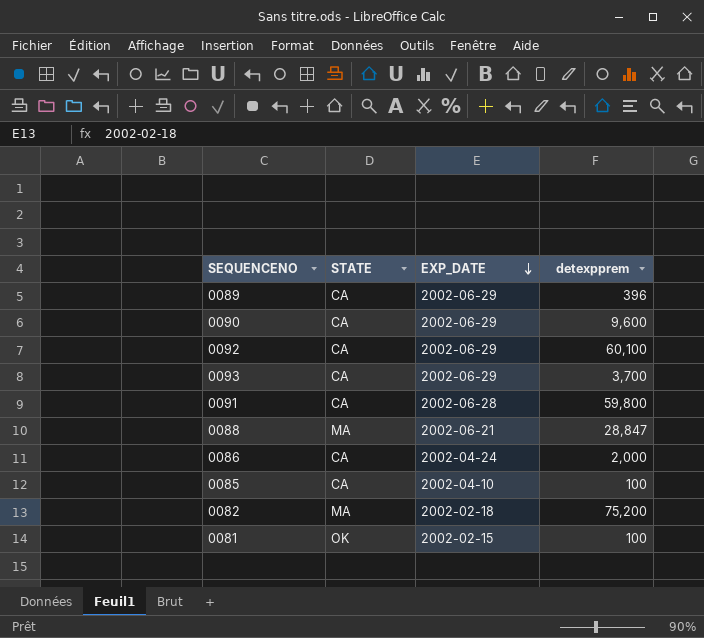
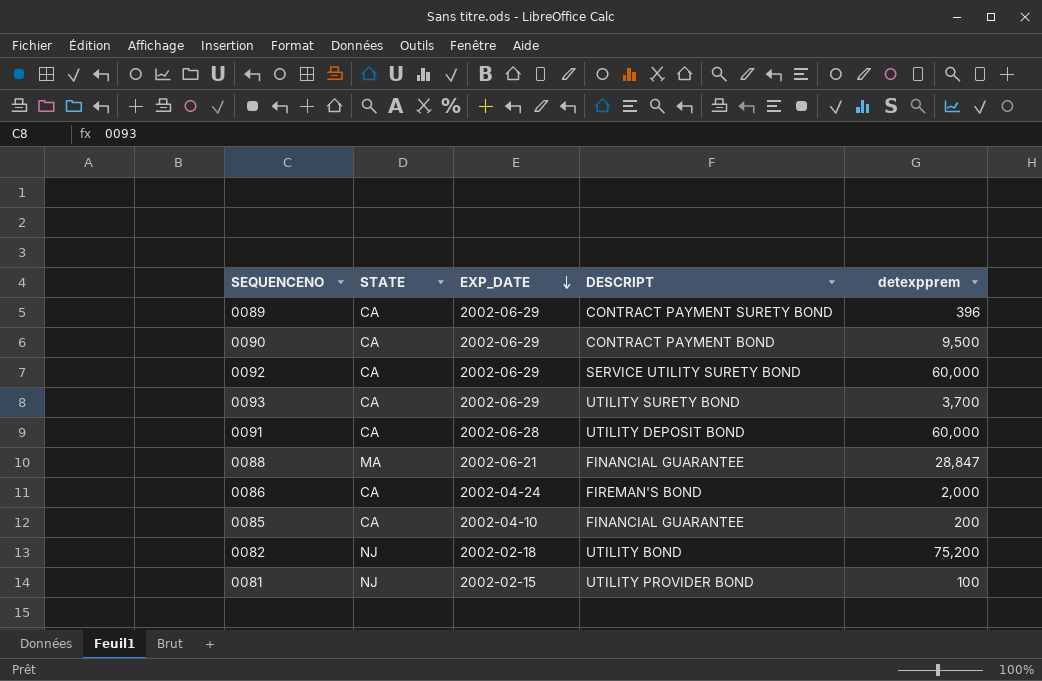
column DESCRIPT | position: none -> 4
0090 | detexpprem: 9,600 -> 9,500
0092 | detexpprem: 60,100 -> 60,000
0091 | detexpprem: 59,800 -> 60,000
0085 | detexpprem: 100 -> 200
0082 | STATE: MA -> NJ
0081 | STATE: OK -> NJ

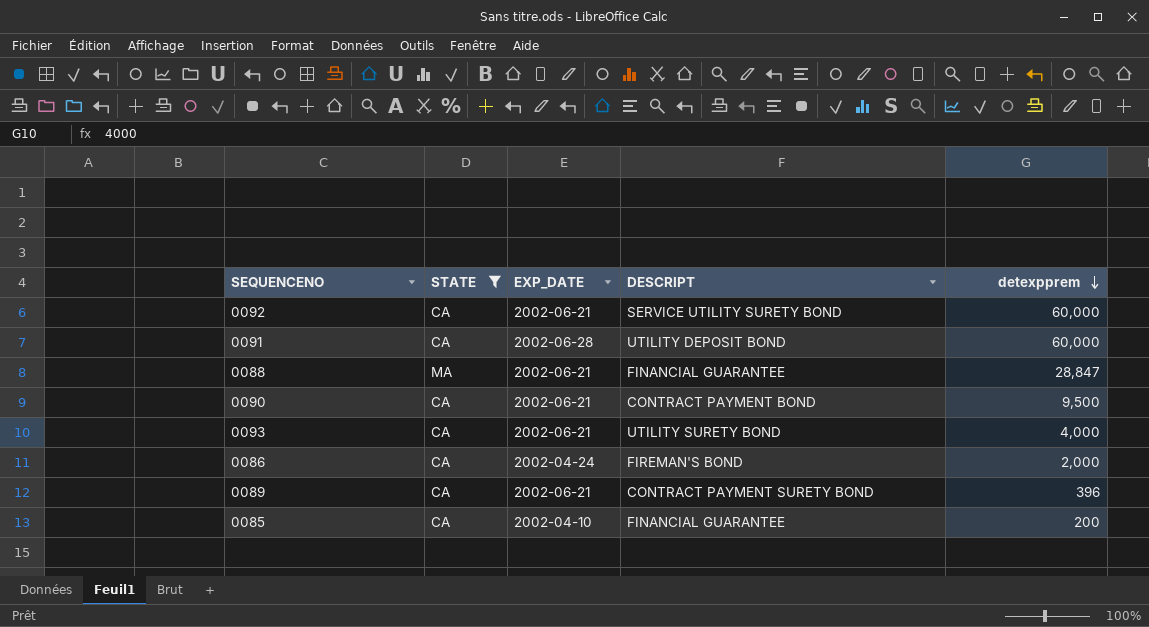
filter: none -> STATE != NJ
row order: EXP_DATE descending -> detexpprem descending
0092 | EXP_DATE: 2002-06-29 -> 2002-06-21
0090 | EXP_DATE: 2002-06-29 -> 2002-06-21
0093 | EXP_DATE: 2002-06-29 -> 2002-06-21
0093 | detexpprem: 3,700 -> 4,000
0089 | EXP_DATE: 2002-06-29 -> 2002-06-21

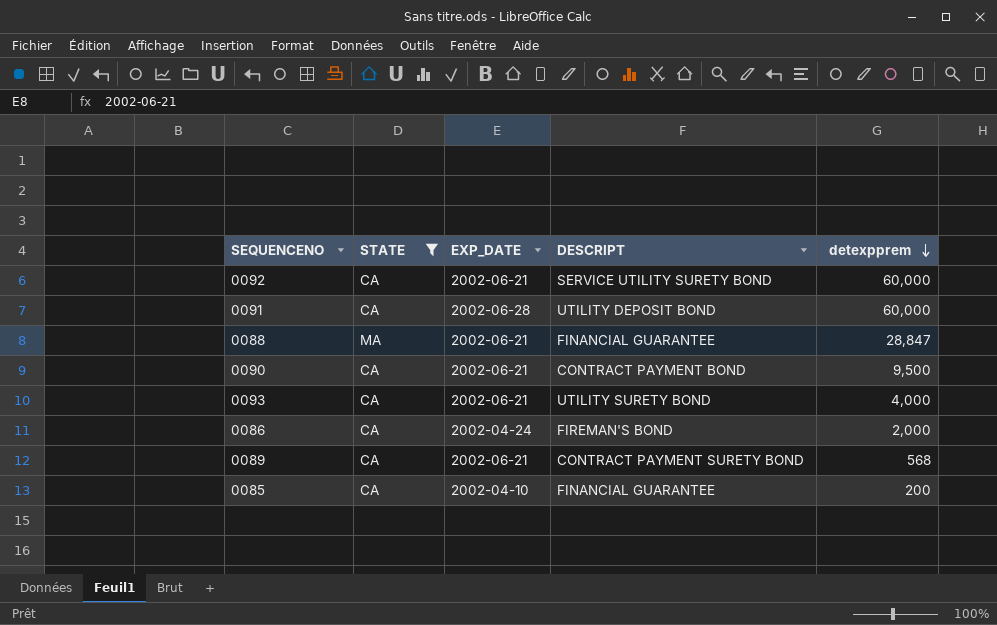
0089 | detexpprem: 396 -> 568

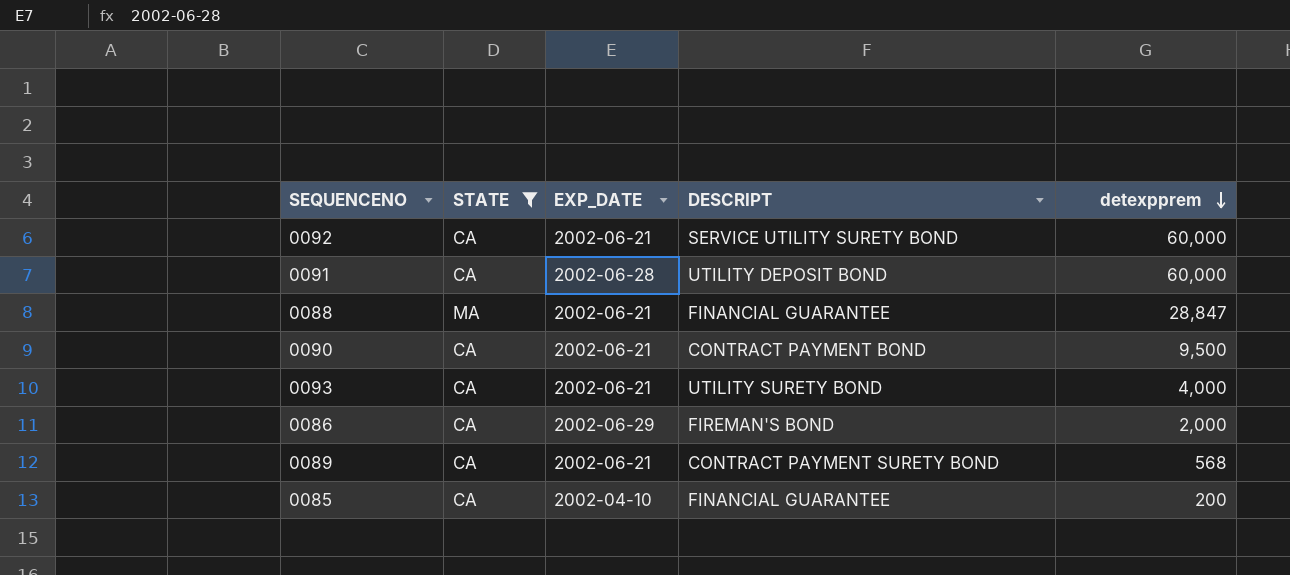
0086 | EXP_DATE: 2002-04-24 -> 2002-06-29

